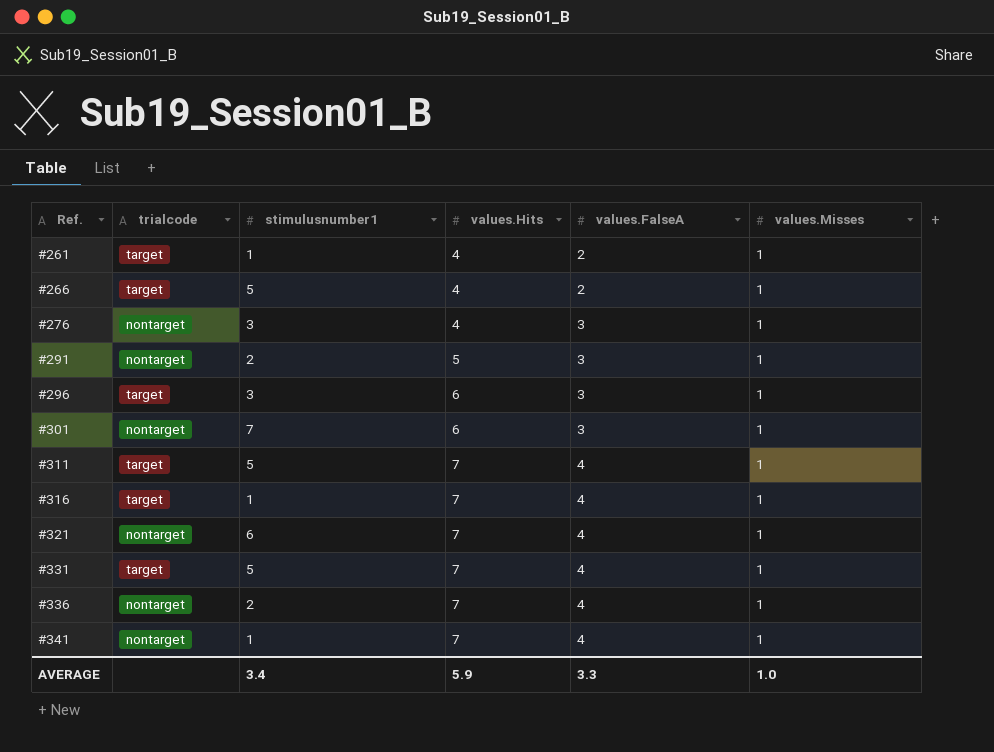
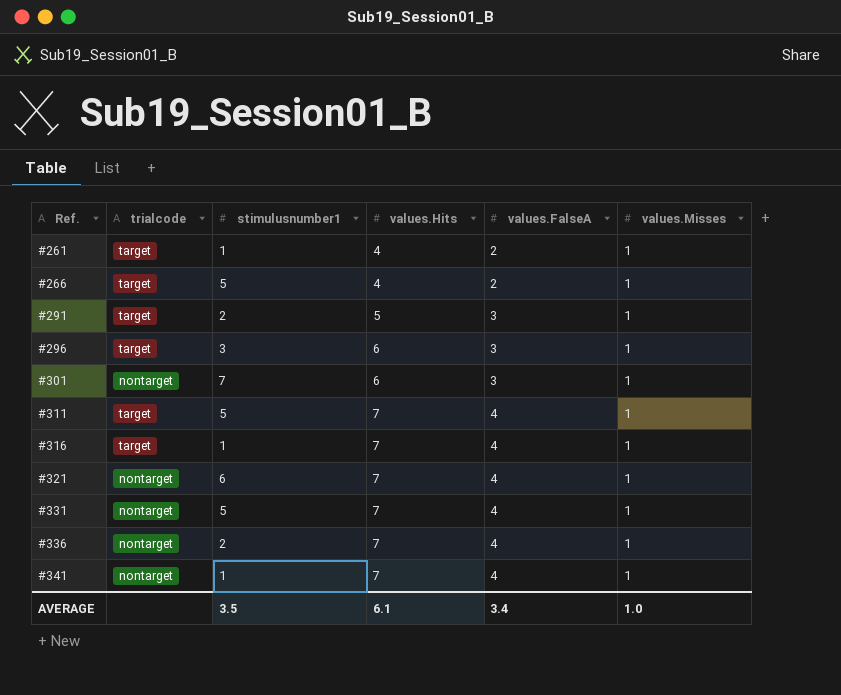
row #276: nontarget | 3 | 4 | 3 | 1 -> none
#291 | trialcode: nontarget -> target
#331 | trialcode: target -> nontarget
AVERAGE | stimulusnumber1: 3.4 -> 3.5
AVERAGE | values.Hits: 5.9 -> 6.1
AVERAGE | values.FalseA: 3.3 -> 3.4

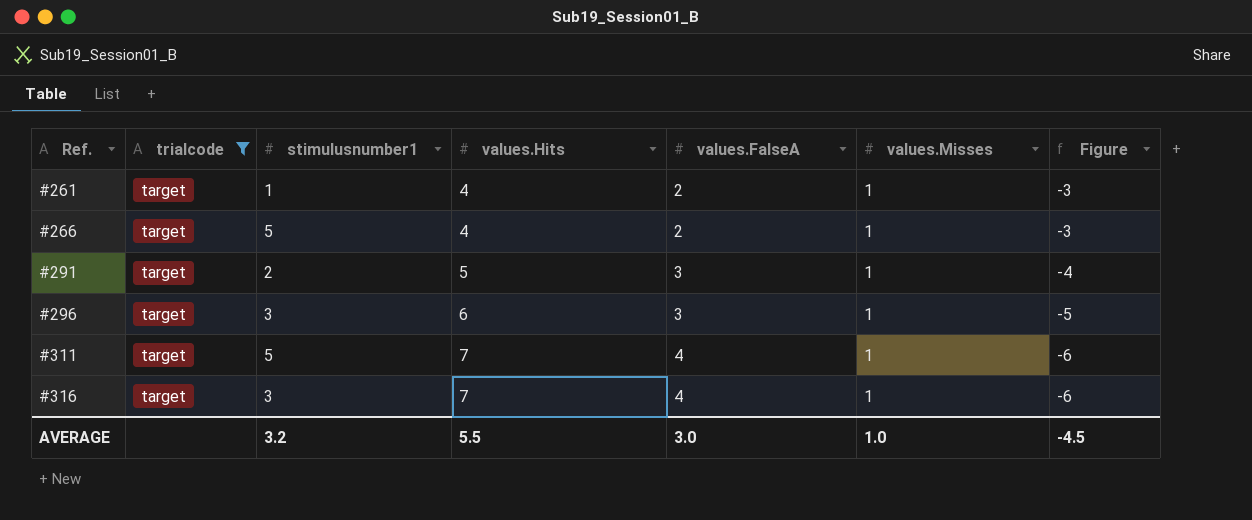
filter: none -> trialcode = target
column Figure | formula: none -> [values.Misses] - [values.Hits]
#316 | stimulusnumber1: 1 -> 3
AVERAGE | stimulusnumber1: 3.5 -> 3.2
AVERAGE | values.Hits: 6.1 -> 5.5
AVERAGE | values.FalseA: 3.4 -> 3.0

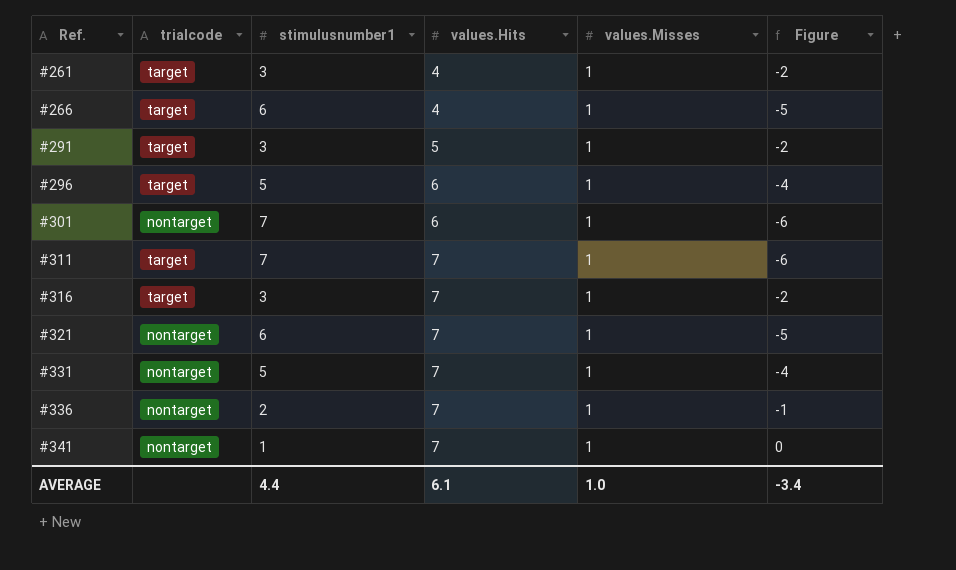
filter: trialcode = target -> none
column values.FalseA | position: 5 -> none
column Figure | formula: [values.Misses] - [values.Hits] -> [values.Misses] - [stimulusnumber1]
#261 | stimulusnumber1: 1 -> 3
#266 | stimulusnumber1: 5 -> 6
#291 | stimulusnumber1: 2 -> 3
#296 | stimulusnumber1: 3 -> 5
#311 | stimulusnumber1: 5 -> 7
AVERAGE | stimulusnumber1: 3.2 -> 4.4
AVERAGE | values.Hits: 5.5 -> 6.1
AVERAGE | Figure: -4.5 -> -3.4

